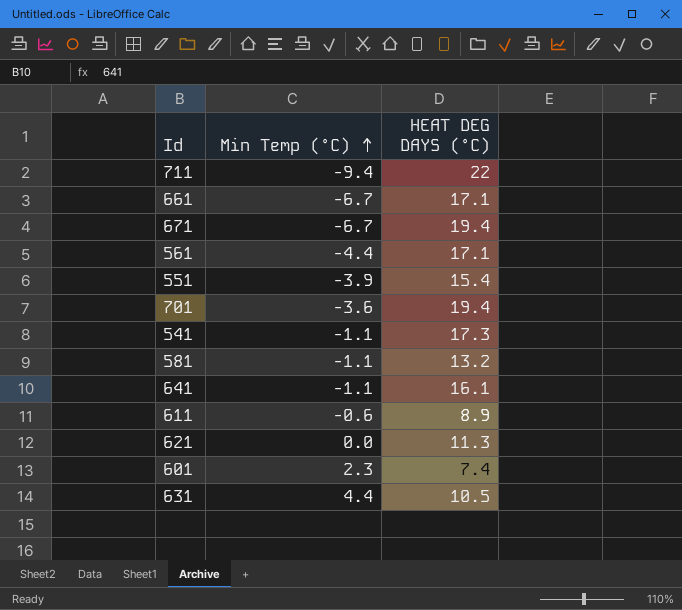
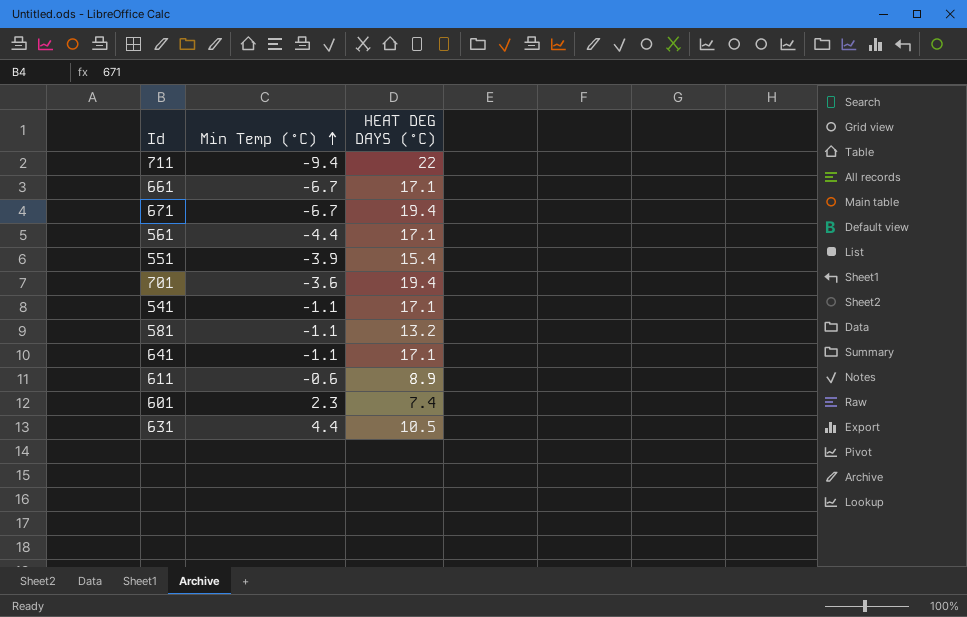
row 621: 0.0 | 11.3 -> none
541 | HEAT DEG DAYS (°C): 17.3 -> 17.1
641 | HEAT DEG DAYS (°C): 16.1 -> 17.1

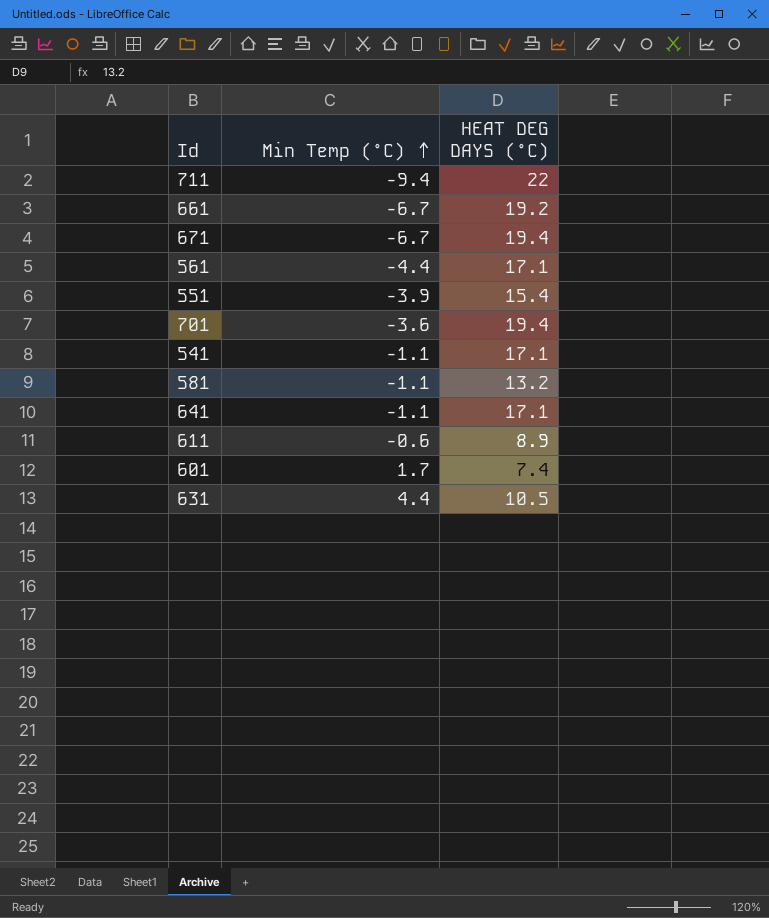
661 | HEAT DEG DAYS (°C): 17.1 -> 19.2
601 | Min Temp (°C): 2.3 -> 1.7

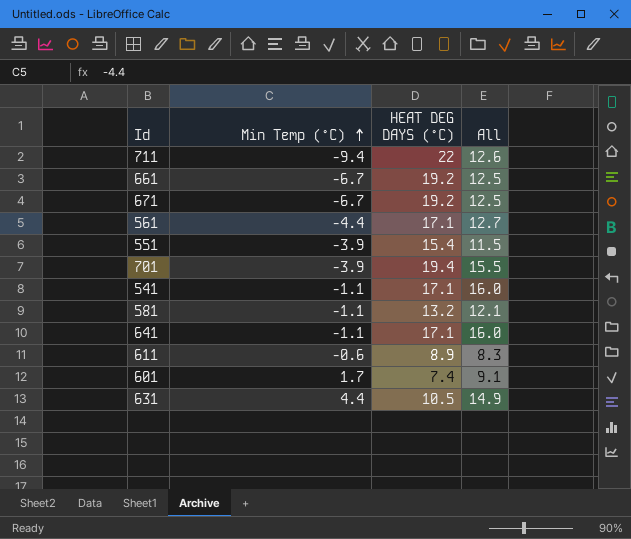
column All | formula: none -> [Min Temp (°C)] + [HEAT DEG DAYS (°C)]
671 | HEAT DEG DAYS (°C): 19.4 -> 19.2
701 | Min Temp (°C): -3.6 -> -3.9

